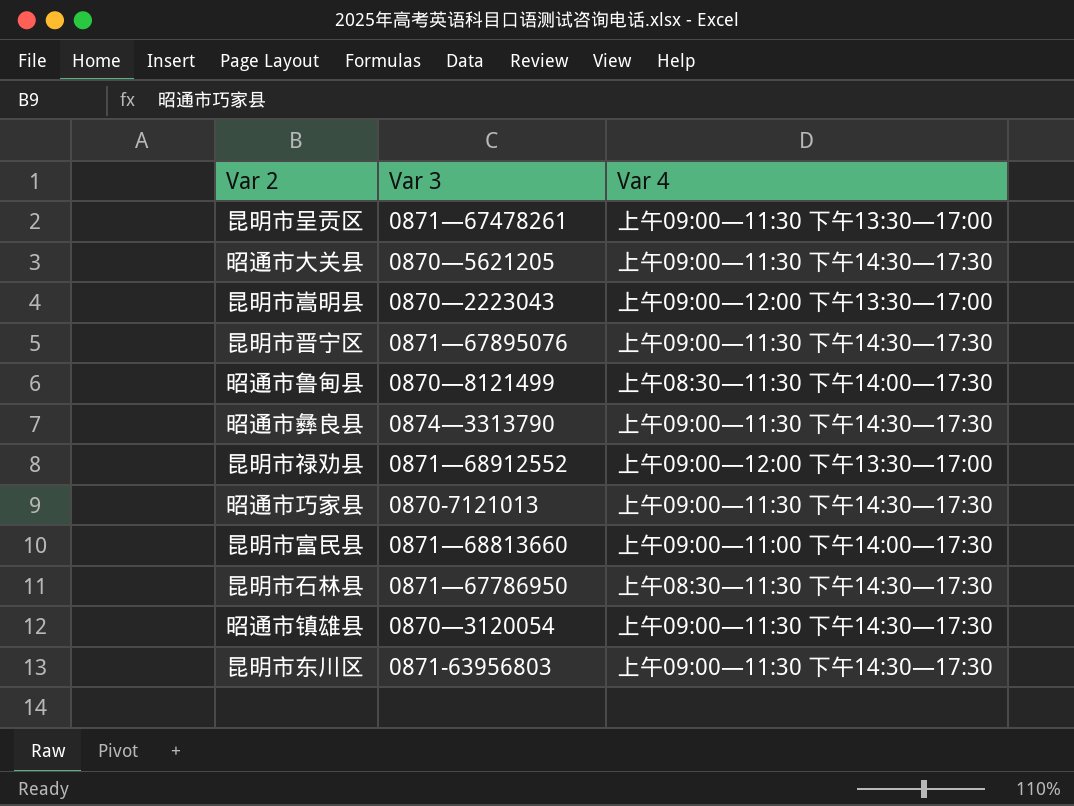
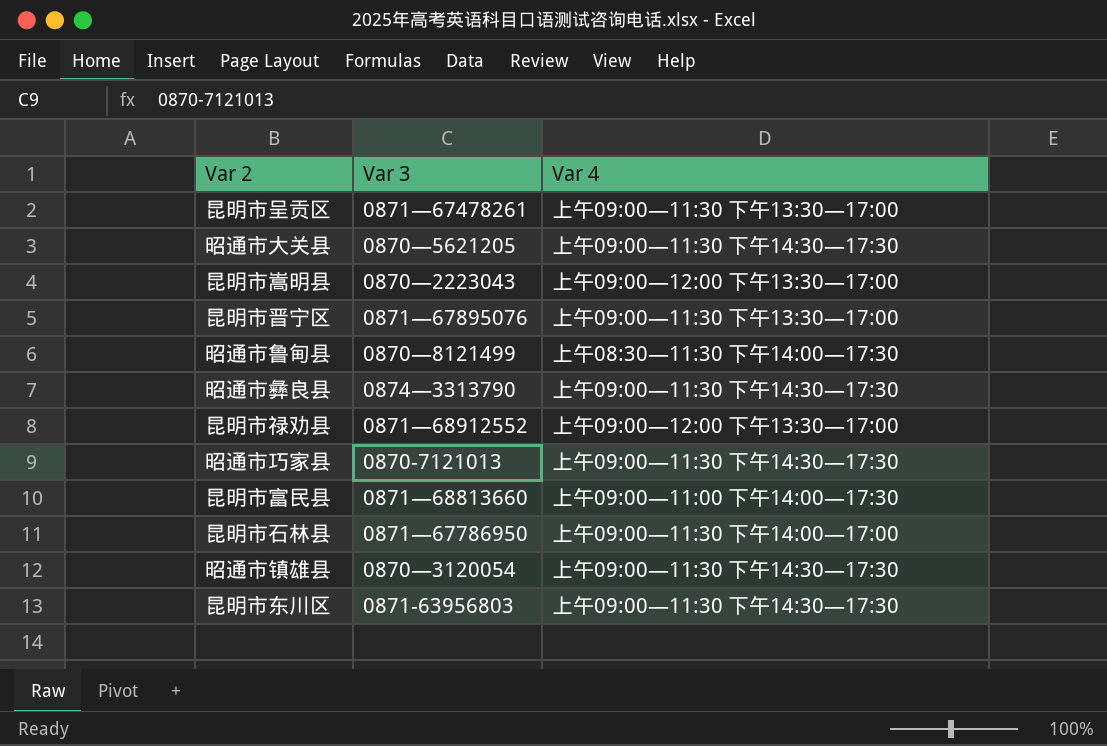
昆明市晋宁区 | Var 4: 上午09:00—11:30 下午14:30—17:30 -> 上午09:00—11:30 下午13:30—17:00
昆明市石林县 | Var 4: 上午08:30—11:30 下午14:30—17:30 -> 上午09:00—11:30 下午14:00—17:00

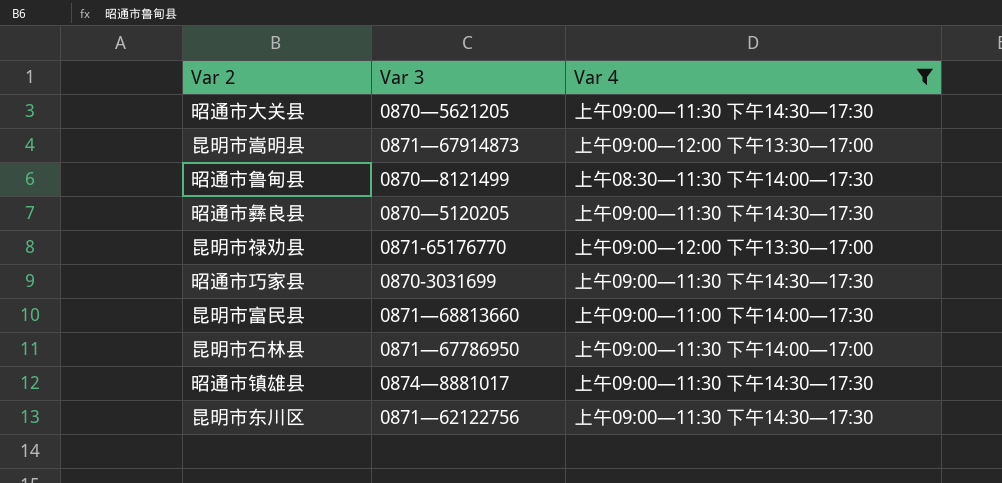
filter: none -> Var 4 != 上午09:00—11:30 下午13:30—17:00
昆明市嵩明县 | Var 3: 0870—2223043 -> 0871—67914873
昭通市彝良县 | Var 3: 0874—3313790 -> 0870—5120205
昆明市禄劝县 | Var 3: 0871—68912552 -> 0871-65176770
昭通市巧家县 | Var 3: 0870-7121013 -> 0870-3031699
昭通市镇雄县 | Var 3: 0870—3120054 -> 0874—8881017
昆明市东川区 | Var 3: 0871-63956803 -> 0871—62122756

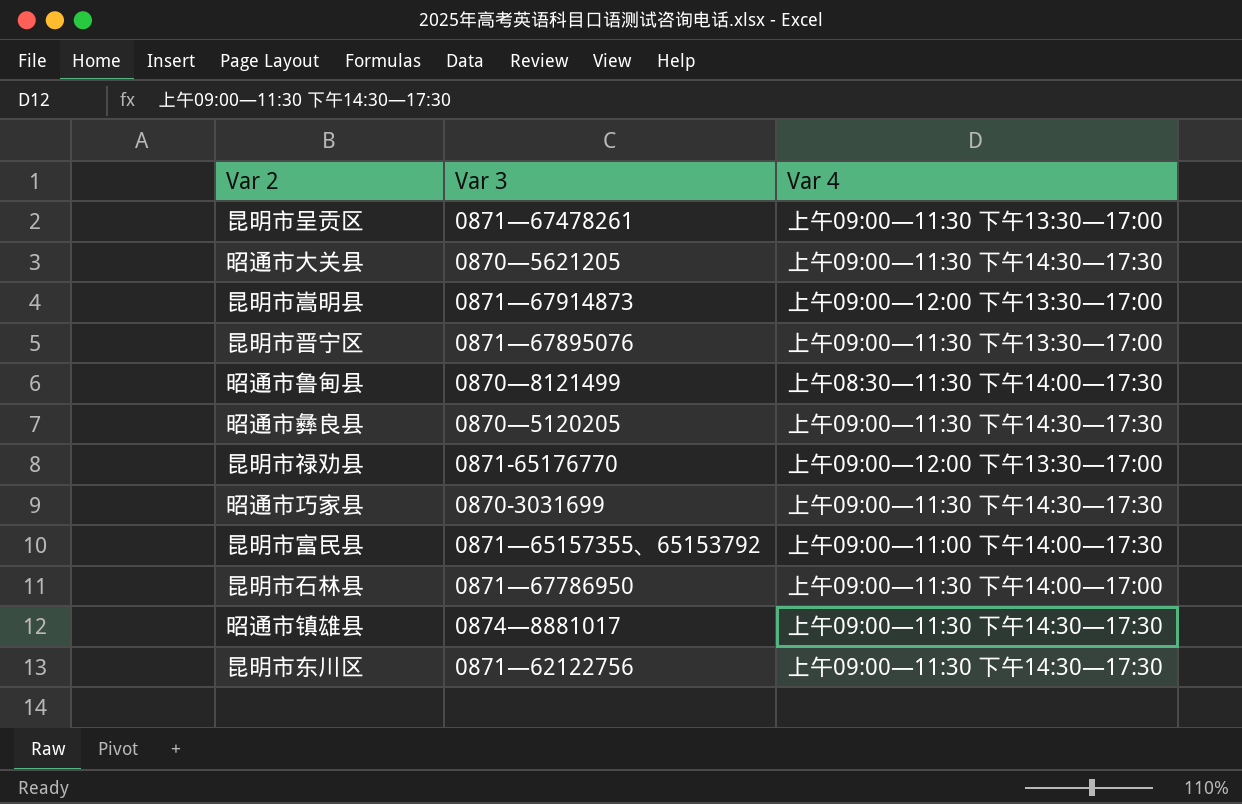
filter: Var 4 != 上午09:00—11:30 下午13:30—17:00 -> none
昆明市富民县 | Var 3: 0871—68813660 -> 0871—65157355、65153792

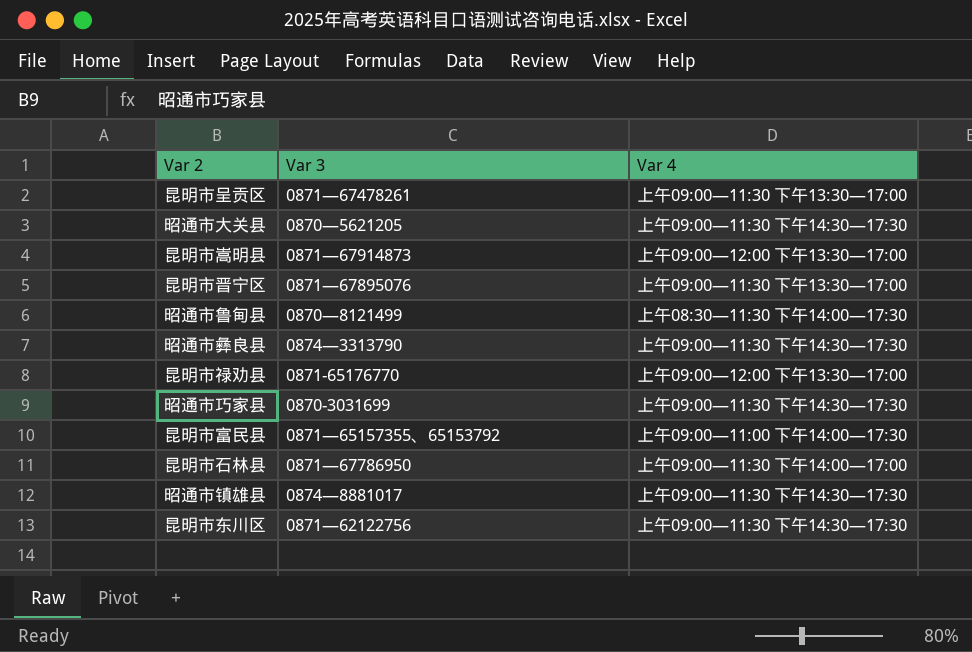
昭通市彝良县 | Var 3: 0870—5120205 -> 0874—3313790

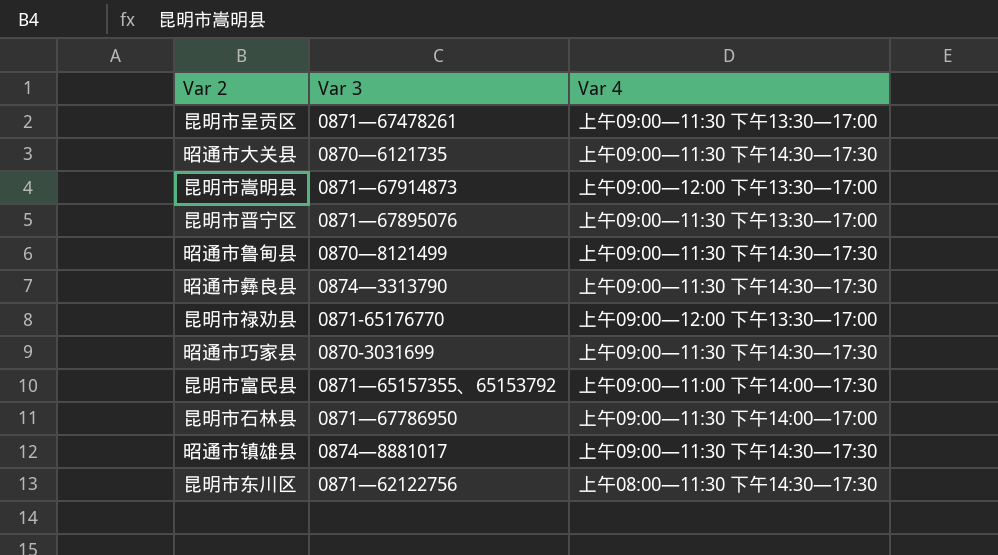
昭通市大关县 | Var 3: 0870—5621205 -> 0870—6121735
昭通市鲁甸县 | Var 4: 上午08:30—11:30 下午14:00—17:30 -> 上午09:00—11:30 下午14:30—17:30
昆明市东川区 | Var 4: 上午09:00—11:30 下午14:30—17:30 -> 上午08:00—11:30 下午14:30—17:30

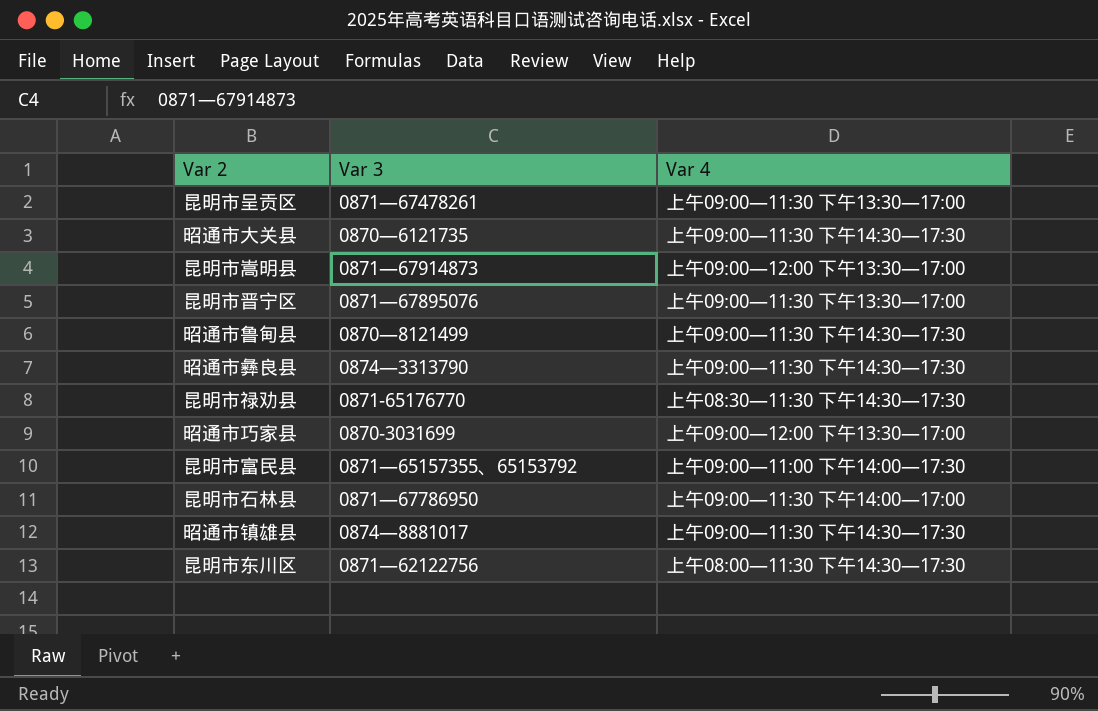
昆明市禄劝县 | Var 4: 上午09:00—12:00 下午13:30—17:00 -> 上午08:30—11:30 下午14:30—17:30
昭通市巧家县 | Var 4: 上午09:00—11:30 下午14:30—17:30 -> 上午09:00—12:00 下午13:30—17:00

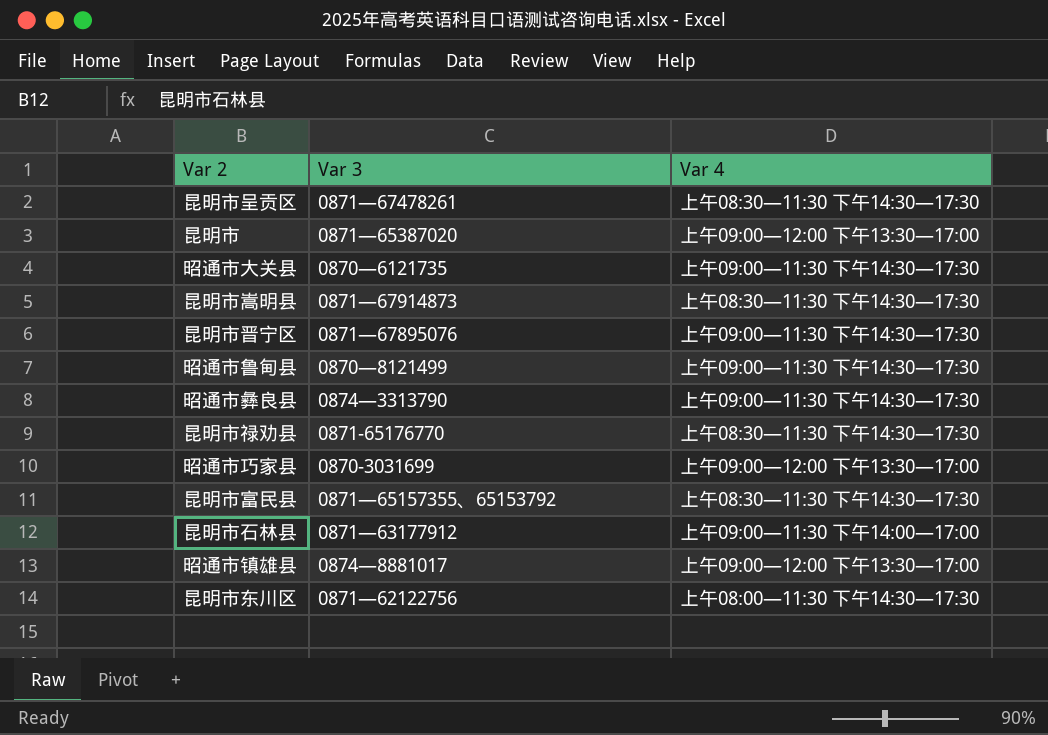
昆明市呈贡区 | Var 4: 上午09:00—11:30 下午13:30—17:00 -> 上午08:30—11:30 下午14:30—17:30
row 昆明市: none -> 0871—65387020 | 上午09:00—12:00 下午13:30—17:00
昆明市嵩明县 | Var 4: 上午09:00—12:00 下午13:30—17:00 -> 上午08:30—11:30 下午14:30—17:30
昆明市晋宁区 | Var 4: 上午09:00—11:30 下午13:30—17:00 -> 上午09:00—11:30 下午14:30—17:30
昆明市富民县 | Var 4: 上午09:00—11:00 下午14:00—17:30 -> 上午08:30—11:30 下午14:30—17:30
昆明市石林县 | Var 3: 0871—67786950 -> 0871—63177912
昭通市镇雄县 | Var 4: 上午09:00—11:30 下午14:30—17:30 -> 上午09:00—12:00 下午13:30—17:00

